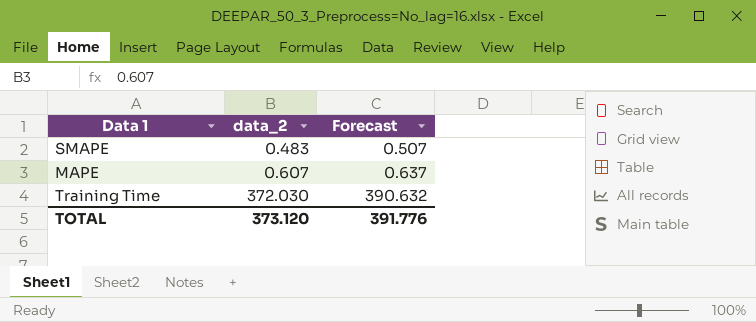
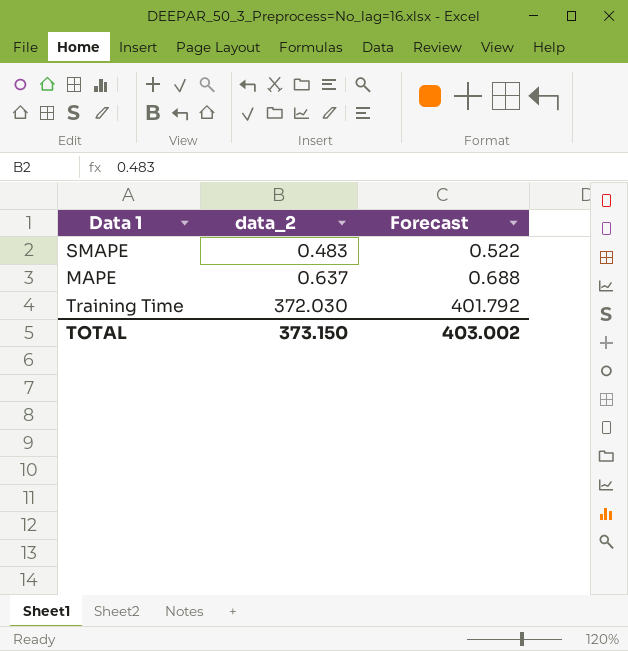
column Forecast | formula: [data_2] * 1.05 -> [data_2] * 1.08
MAPE | data_2: 0.607 -> 0.637
TOTAL | data_2: 373.120 -> 373.150
TOTAL | Forecast: 391.776 -> 403.002

